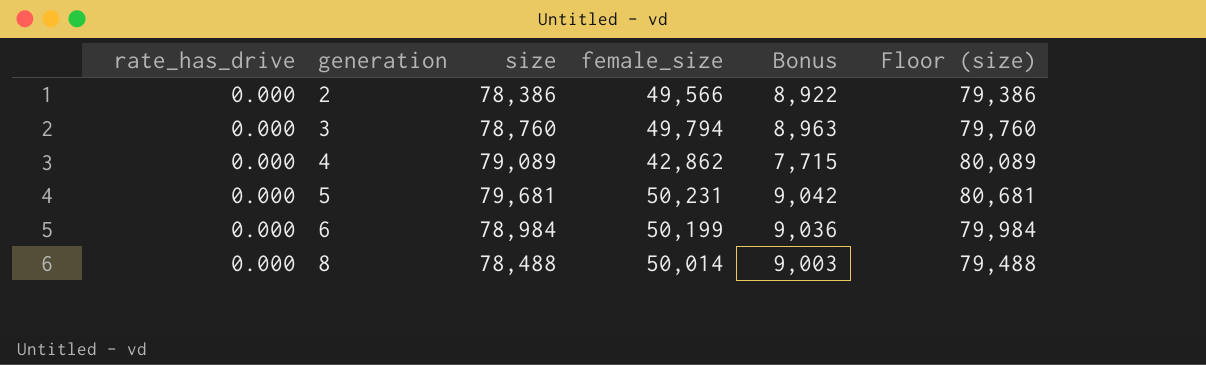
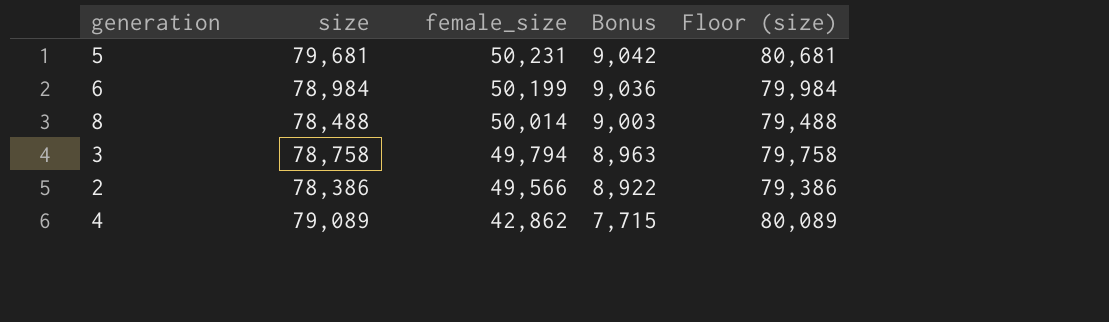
row order: generation ascending -> female_size descending
column rate_has_drive | position: 1 -> none
3 | size: 78,760 -> 78,758
3 | Floor (size): 79,760 -> 79,758

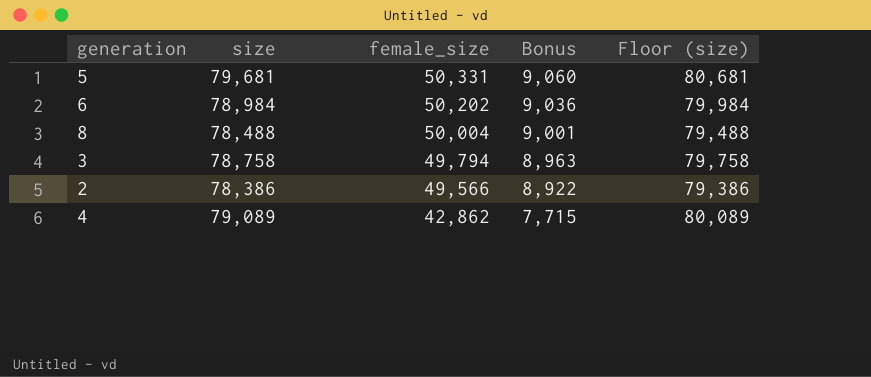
5 | female_size: 50,231 -> 50,331
5 | Bonus: 9,042 -> 9,060
6 | female_size: 50,199 -> 50,202
8 | female_size: 50,014 -> 50,004
8 | Bonus: 9,003 -> 9,001

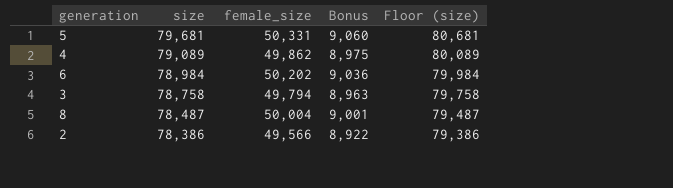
row order: female_size descending -> size descending
4 | female_size: 42,862 -> 49,862
4 | Bonus: 7,715 -> 8,975
8 | size: 78,488 -> 78,487
8 | Floor (size): 79,488 -> 79,487

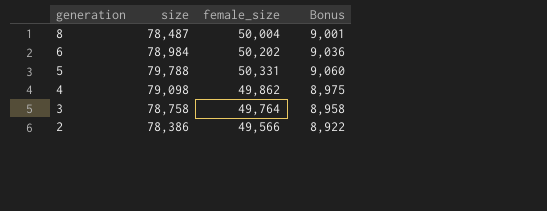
row order: size descending -> generation descending
column Floor (size) | formula: [size] + 1000 -> none
5 | size: 79,681 -> 79,788
4 | size: 79,089 -> 79,098
3 | female_size: 49,794 -> 49,764
3 | Bonus: 8,963 -> 8,958

